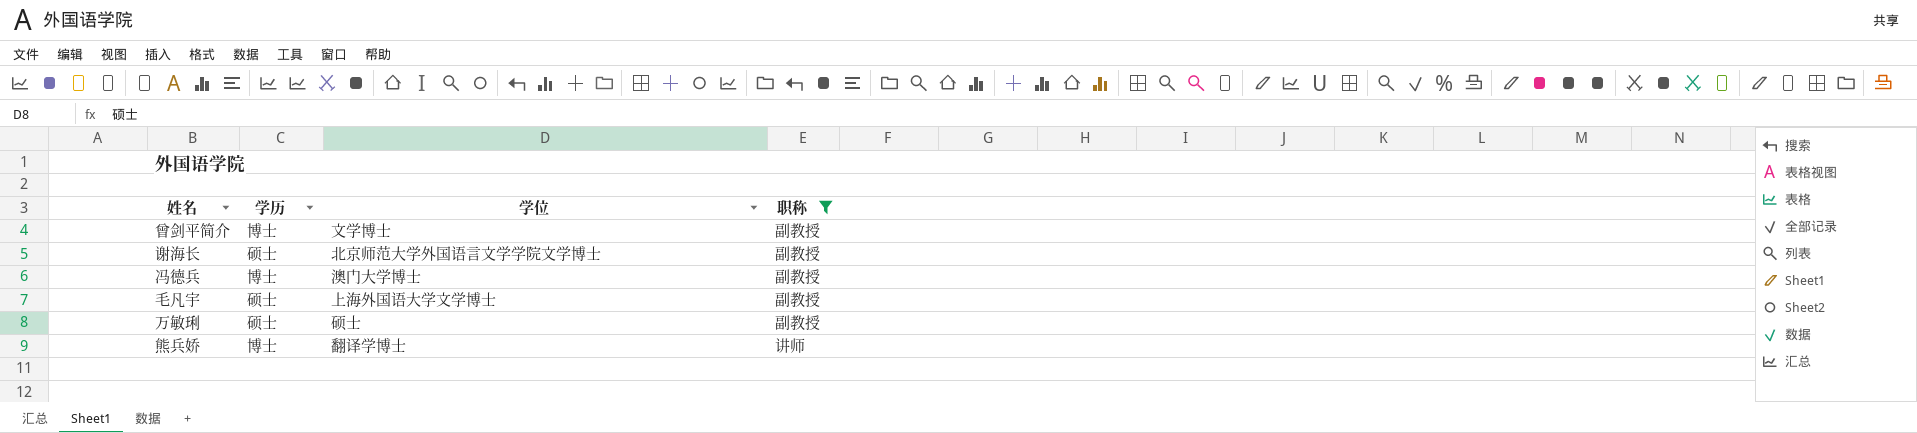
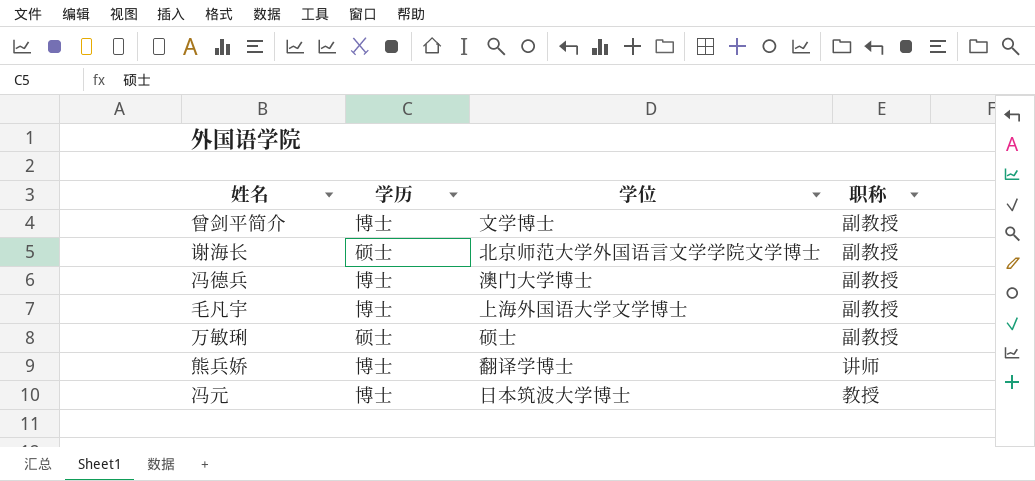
filter: 职称 != 教授 -> none
毛凡宇 | 学历: 硕士 -> 博士

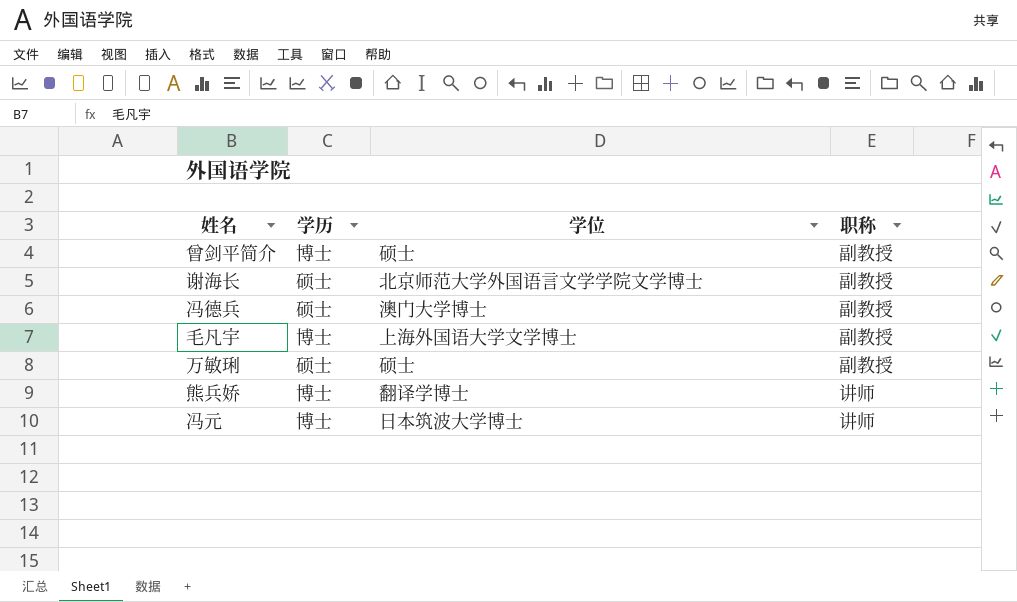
曾剑平简介 | 学位: 文学博士 -> 硕士
冯德兵 | 学历: 博士 -> 硕士
冯元 | 职称: 教授 -> 讲师

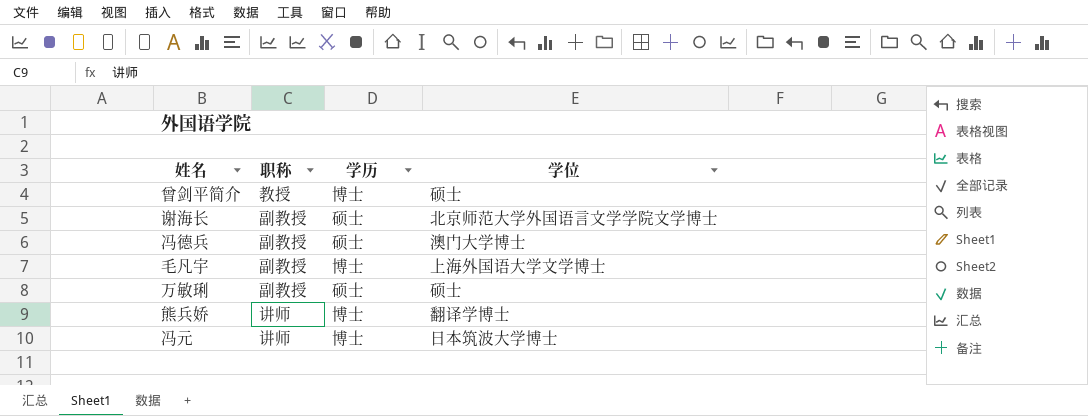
column 职称 | position: 4 -> 2
曾剑平简介 | 职称: 副教授 -> 教授

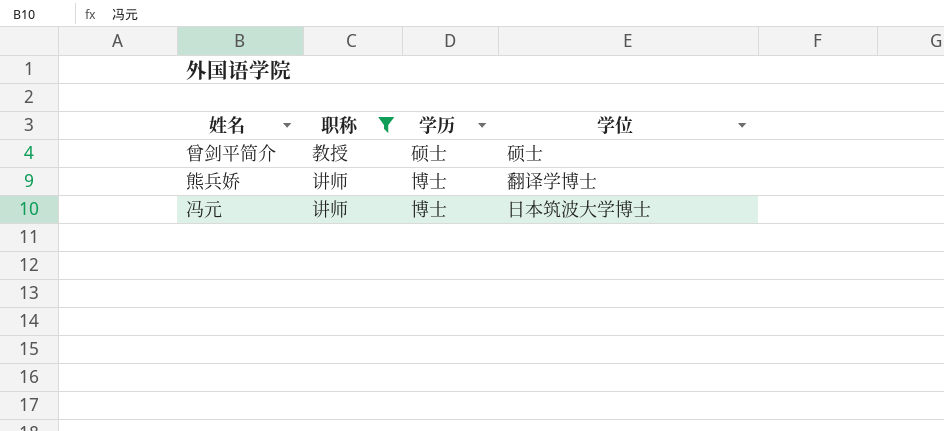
filter: none -> 职称 != 副教授
曾剑平简介 | 学历: 博士 -> 硕士

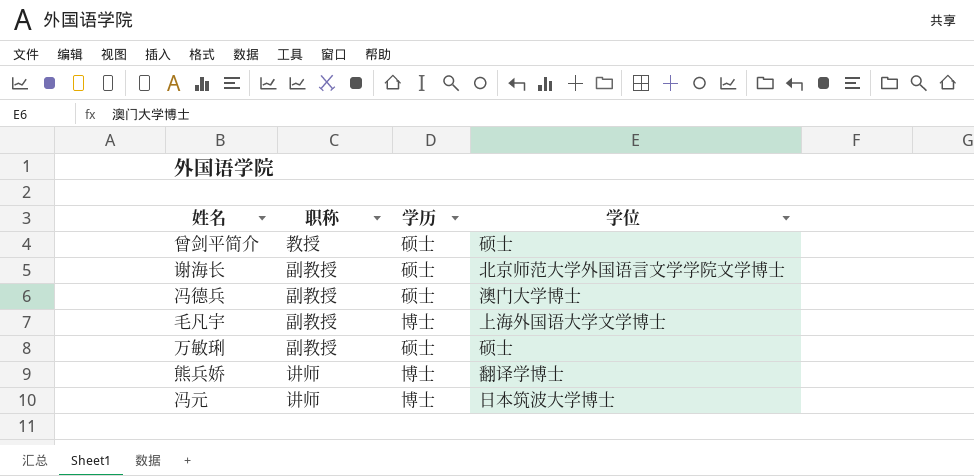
filter: 职称 != 副教授 -> none

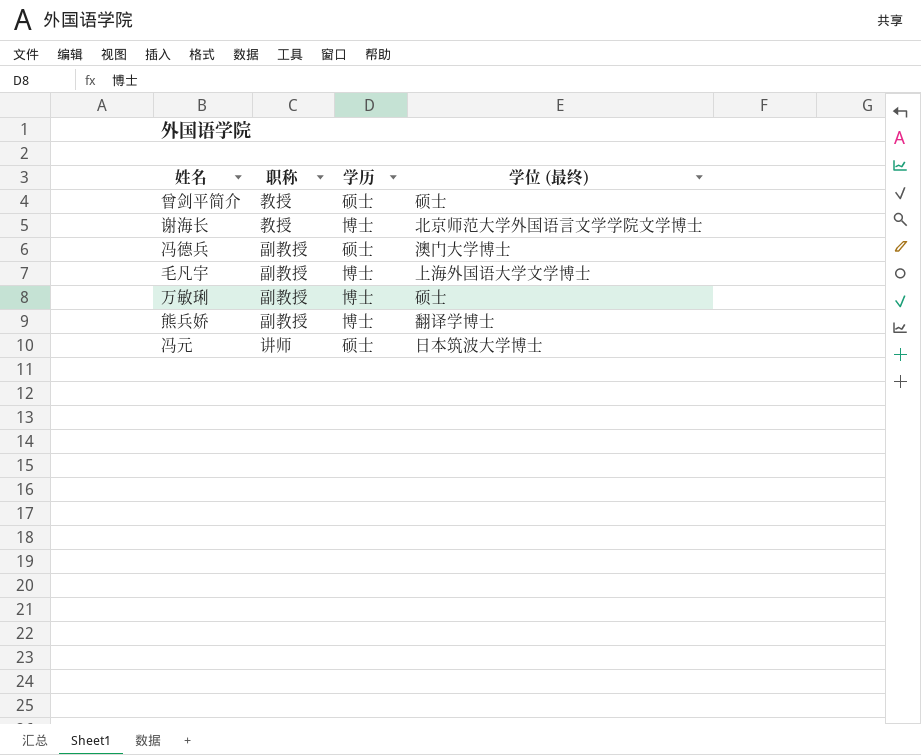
column name: 学位 -> 学位 (最终)
谢海长 | 职称: 副教授 -> 教授
谢海长 | 学历: 硕士 -> 博士
万敏琍 | 学历: 硕士 -> 博士
熊兵娇 | 职称: 讲师 -> 副教授
冯元 | 学历: 博士 -> 硕士

